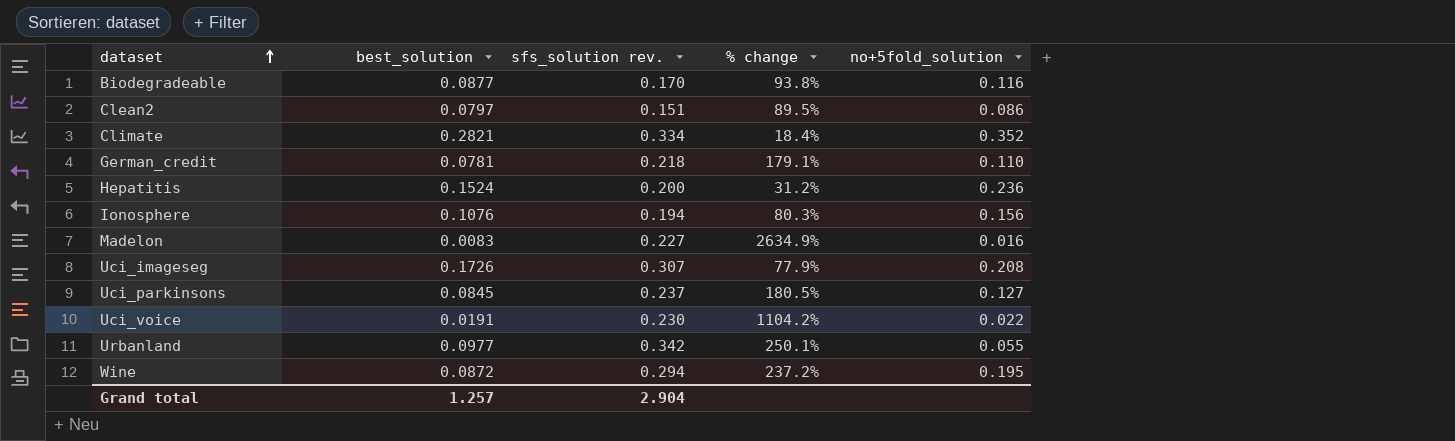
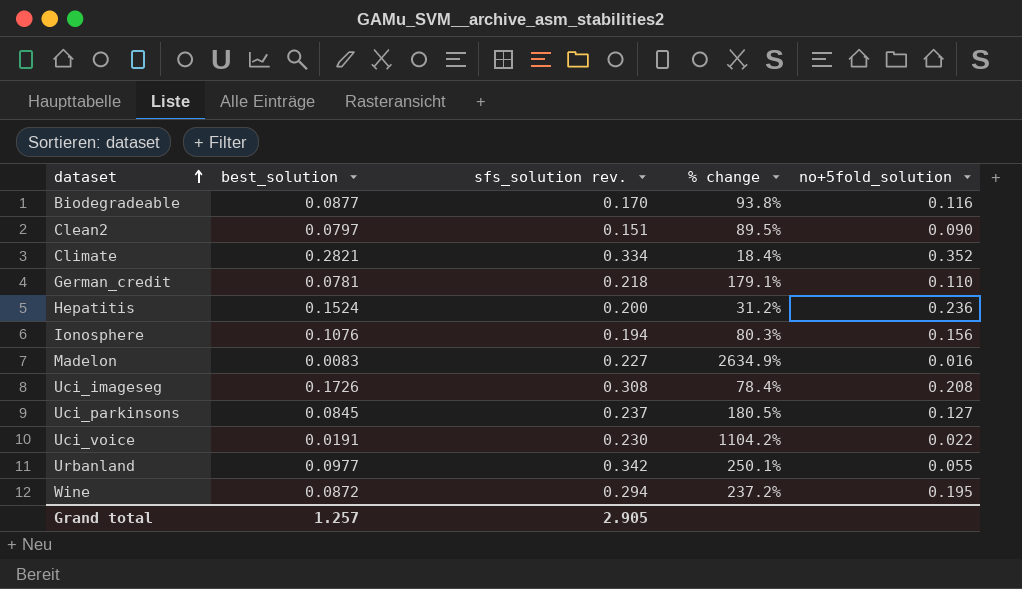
Clean2 | no+5fold_solution: 0.086 -> 0.090
Uci_imageseg | sfs_solution rev.: 0.307 -> 0.308
Uci_imageseg | % change: 77.9% -> 78.4%
Grand total | sfs_solution rev.: 2.904 -> 2.905

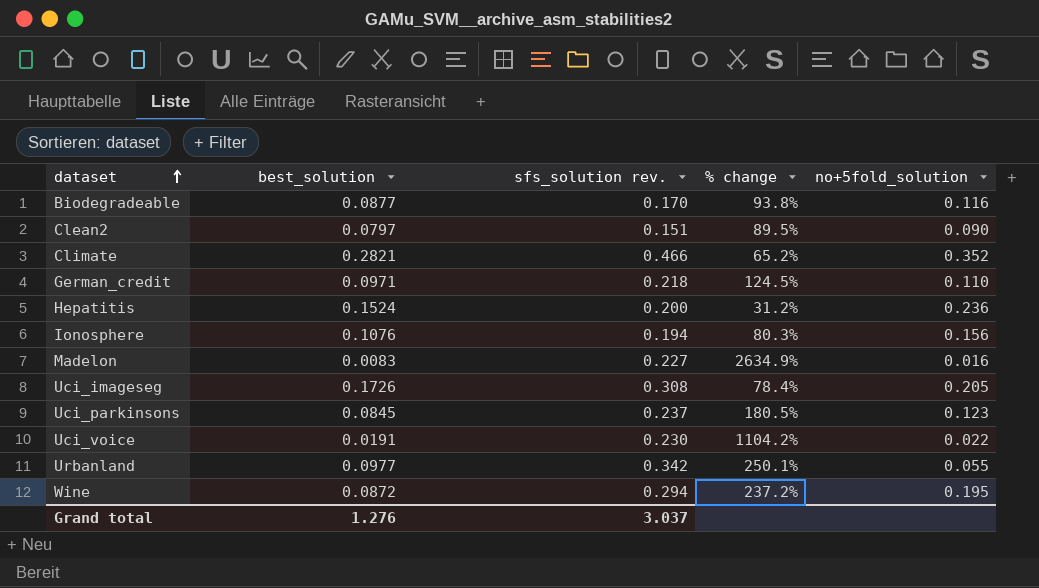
Climate | sfs_solution rev.: 0.334 -> 0.466
Climate | % change: 18.4% -> 65.2%
German_credit | best_solution: 0.0781 -> 0.0971
German_credit | % change: 179.1% -> 124.5%
Uci_imageseg | no+5fold_solution: 0.208 -> 0.205
Uci_parkinsons | no+5fold_solution: 0.127 -> 0.123
Grand total | best_solution: 1.257 -> 1.276
Grand total | sfs_solution rev.: 2.905 -> 3.037

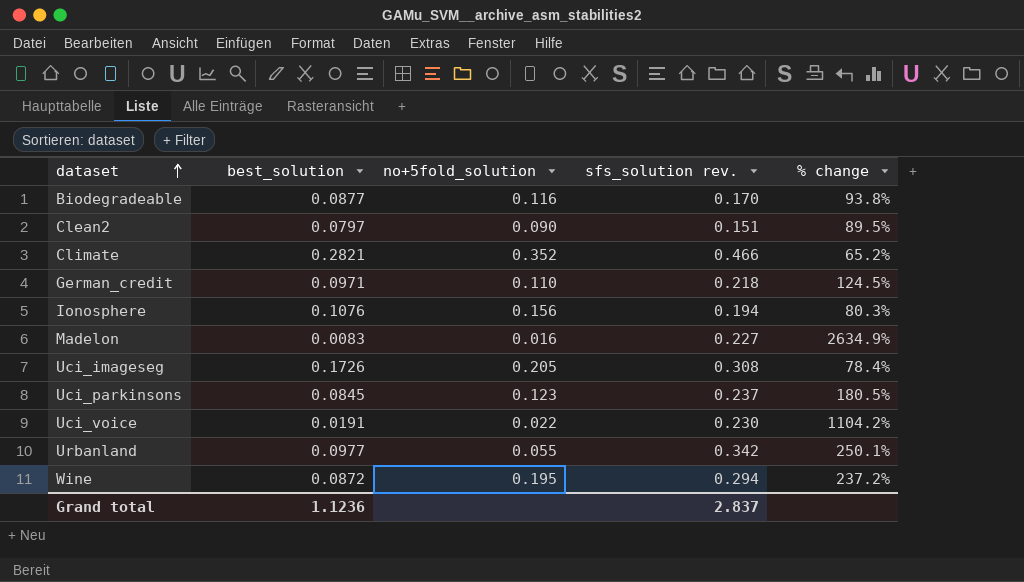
column no+5fold_solution | position: 5 -> 3
row Hepatitis: 0.1524 | 0.200 | 31.2% | 0.236 -> none
Grand total | best_solution: 1.276 -> 1.1236
Grand total | sfs_solution rev.: 3.037 -> 2.837

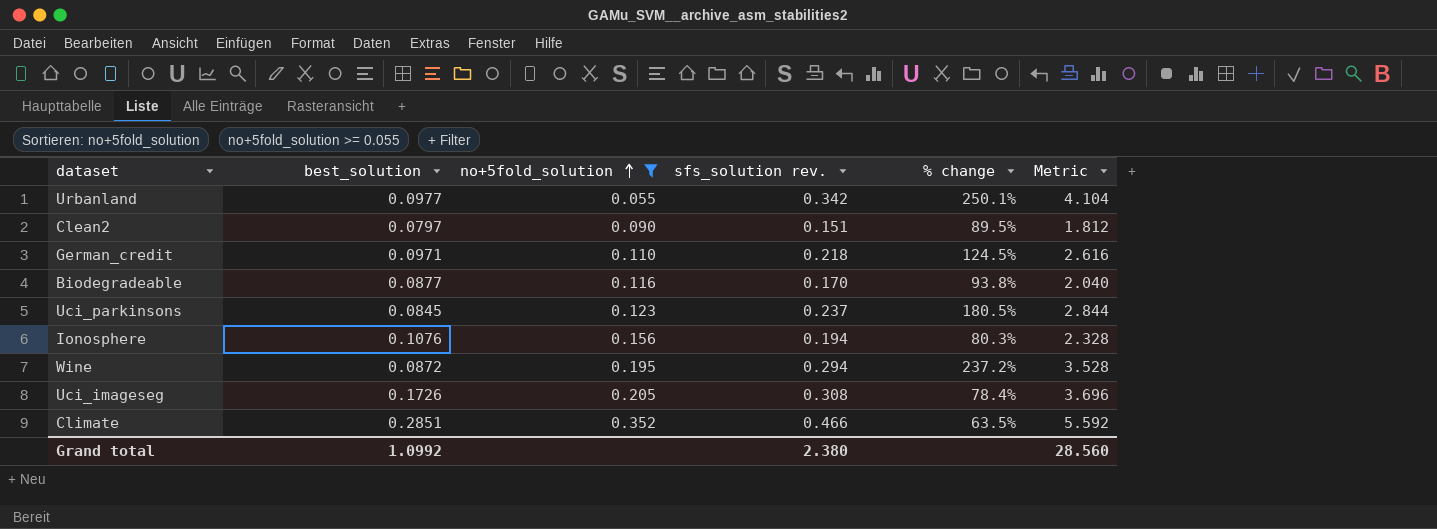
filter: none -> no+5fold_solution >= 0.055
row order: dataset ascending -> no+5fold_solution ascending
column Metric | formula: none -> [sfs_solution rev.] * 12
Climate | best_solution: 0.2821 -> 0.2851
Climate | % change: 65.2% -> 63.5%
Grand total | best_solution: 1.1236 -> 1.0992
Grand total | sfs_solution rev.: 2.837 -> 2.380

